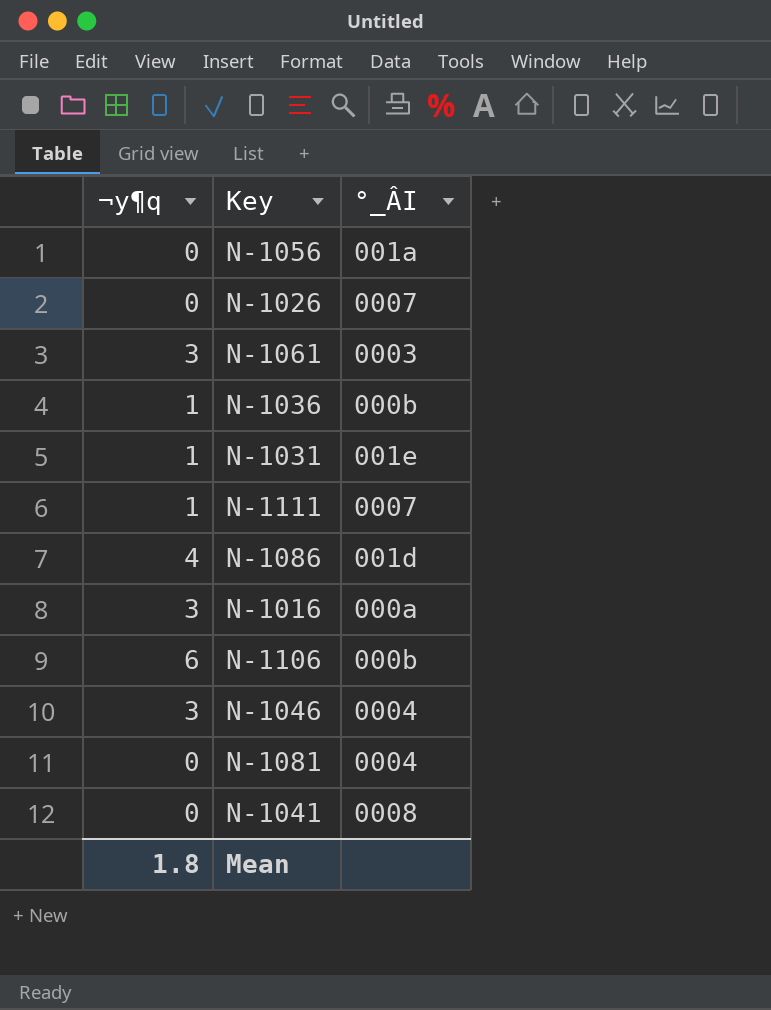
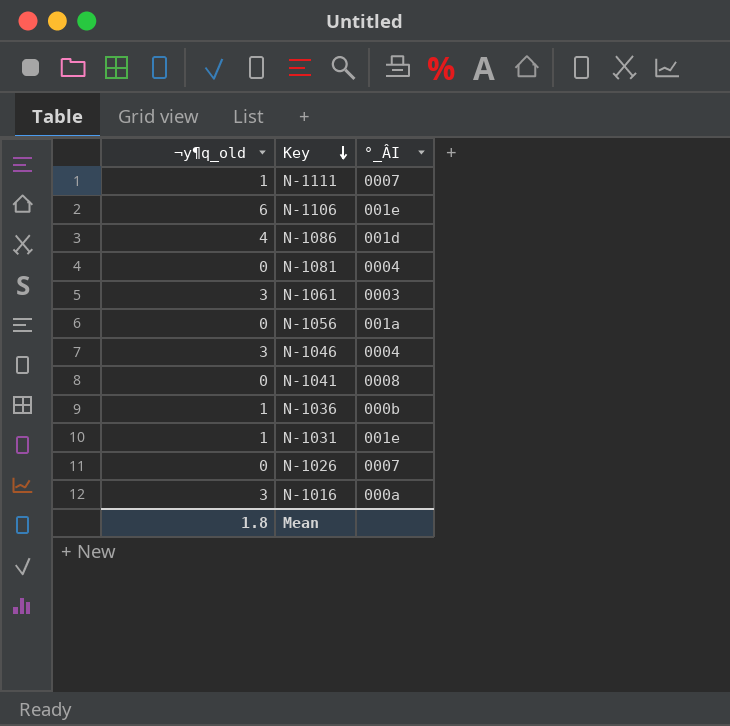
row order: none -> Key descending
column name: ¬y¶q -> ¬y¶q_old
N-1106 | °_ÂI: 000b -> 001e

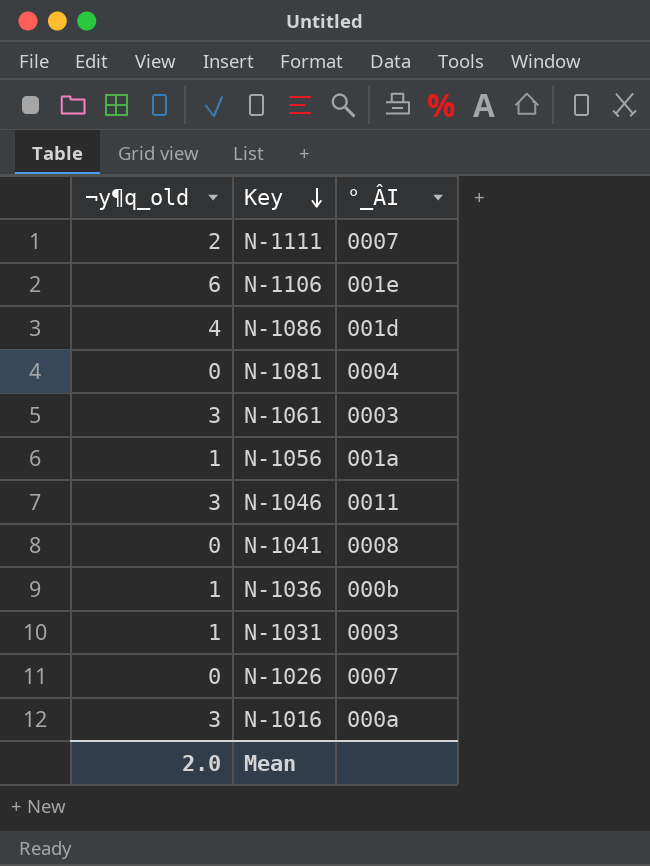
N-1111 | ¬y¶q_old: 1 -> 2
N-1056 | ¬y¶q_old: 0 -> 1
N-1046 | °_ÂI: 0004 -> 0011
N-1031 | °_ÂI: 001e -> 0003
Mean | ¬y¶q_old: 1.8 -> 2.0

